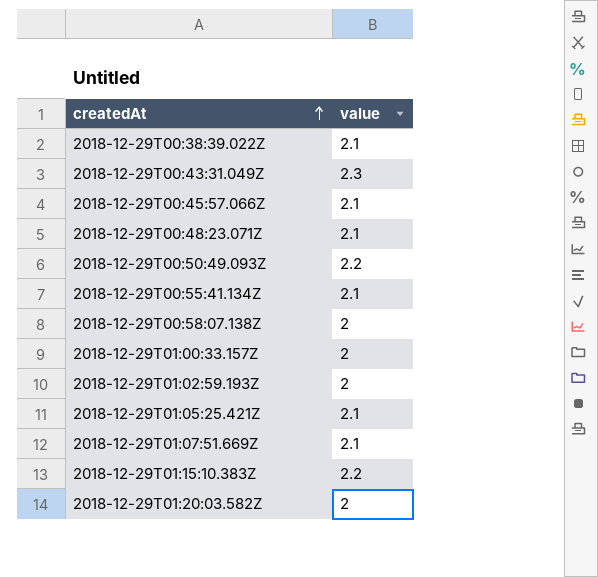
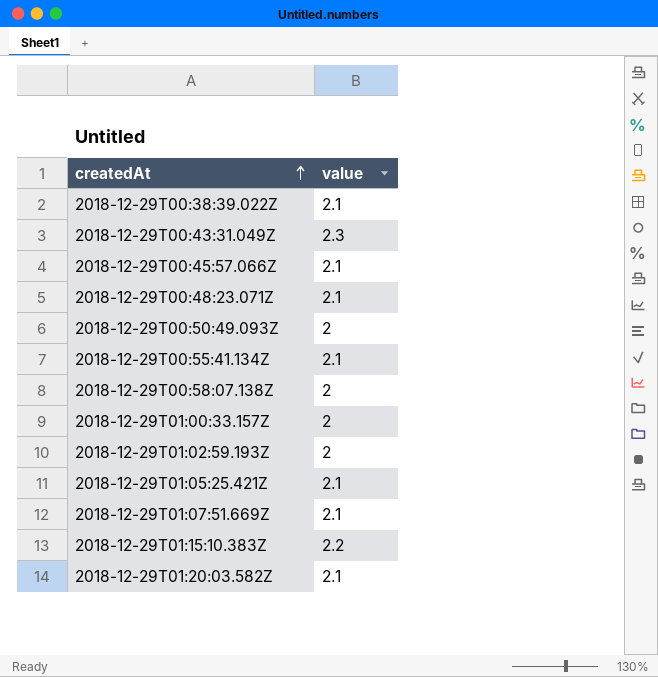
2018-12-29T00:50:49.093Z | value: 2.2 -> 2
2018-12-29T01:20:03.582Z | value: 2 -> 2.1

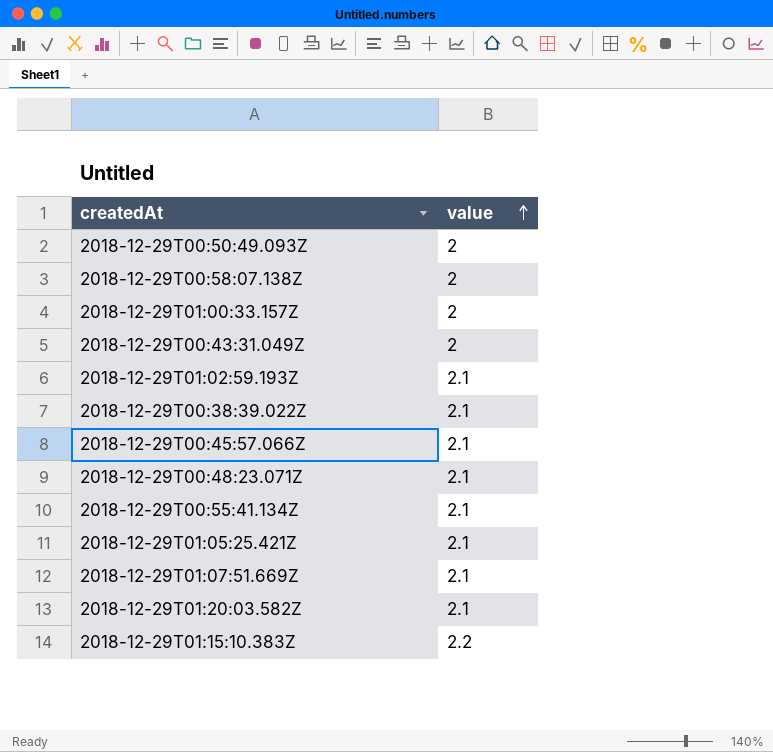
row order: createdAt ascending -> value ascending
2018-12-29T00:43:31.049Z | value: 2.3 -> 2
2018-12-29T01:02:59.193Z | value: 2 -> 2.1

